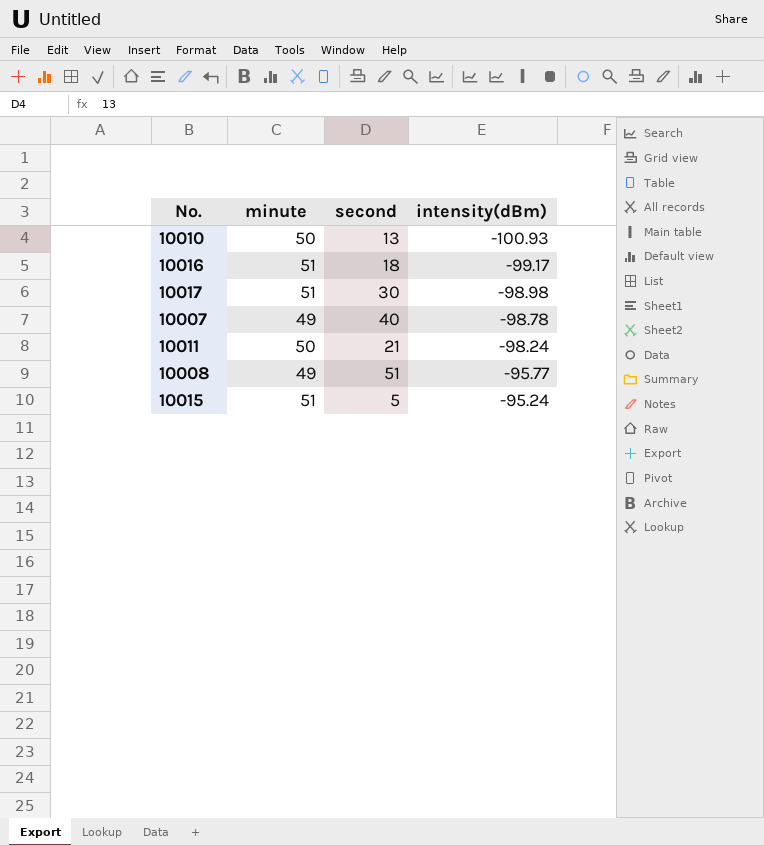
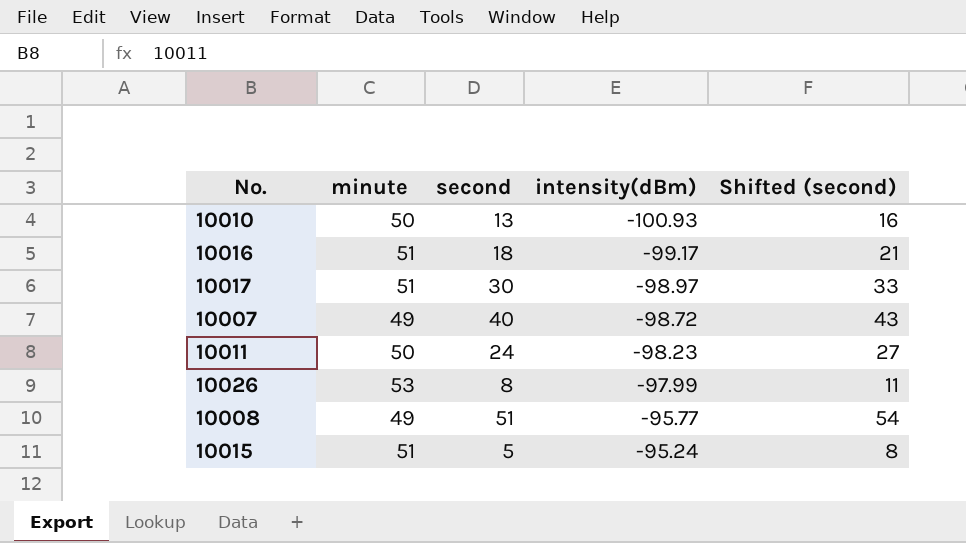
column Shifted (second) | formula: none -> [second] + 3
10017 | intensity(dBm): -98.98 -> -98.97
10007 | intensity(dBm): -98.78 -> -98.72
10011 | second: 21 -> 24
10011 | intensity(dBm): -98.24 -> -98.23
row 10026: none -> 53 | 8 | -97.99 | 11

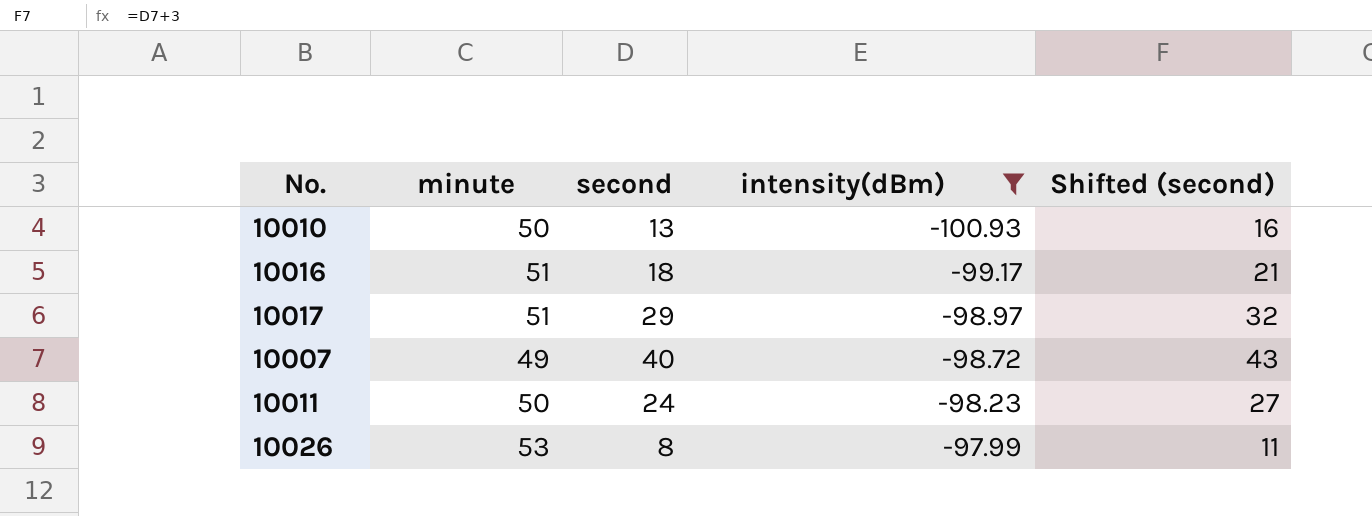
filter: none -> intensity(dBm) <= -97.99
10017 | second: 30 -> 29
10017 | Shifted (second): 33 -> 32

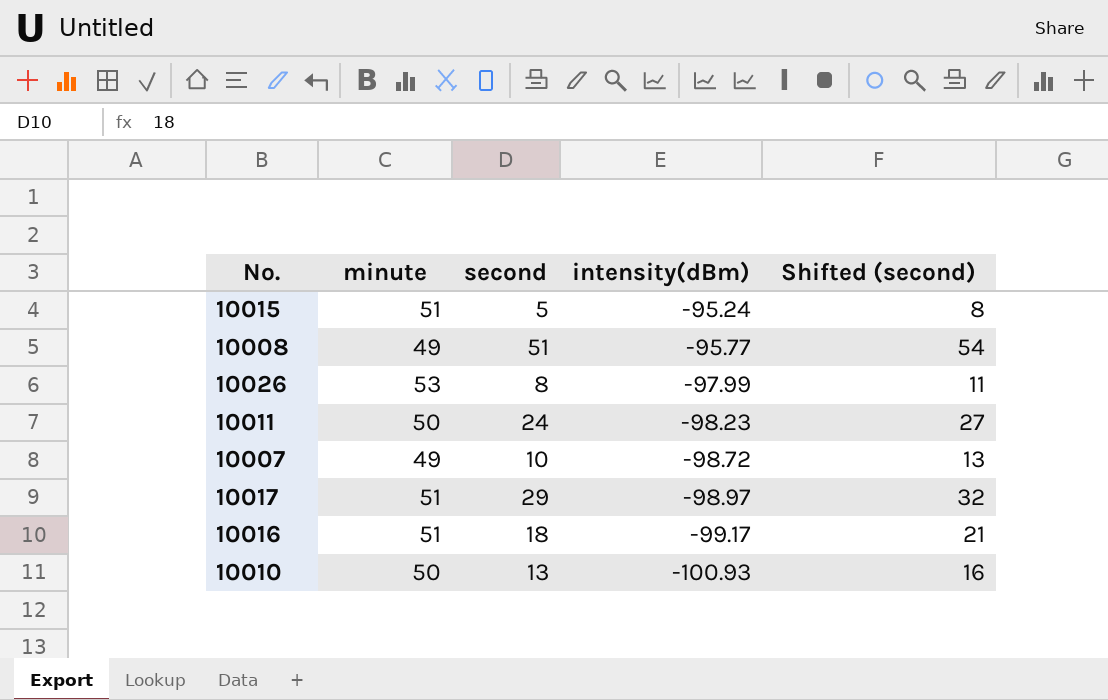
filter: intensity(dBm) <= -97.99 -> none
row order: intensity(dBm) ascending -> intensity(dBm) descending
10007 | second: 40 -> 10
10007 | Shifted (second): 43 -> 13

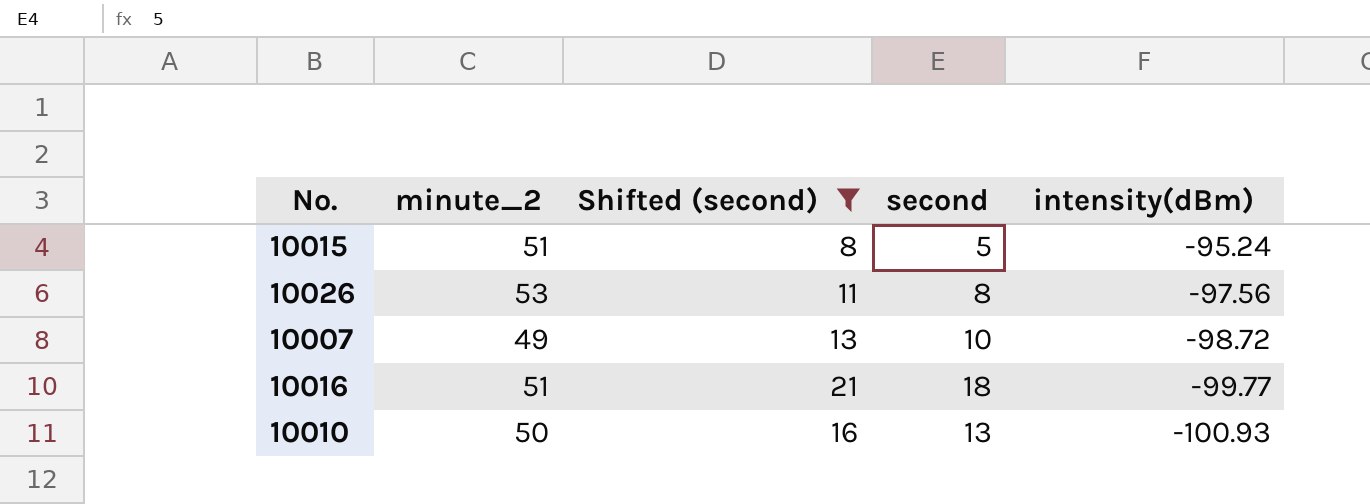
filter: none -> Shifted (second) <= 21
column name: minute -> minute_2
column Shifted (second) | position: 5 -> 3
10026 | intensity(dBm): -97.99 -> -97.56
10016 | intensity(dBm): -99.17 -> -99.77

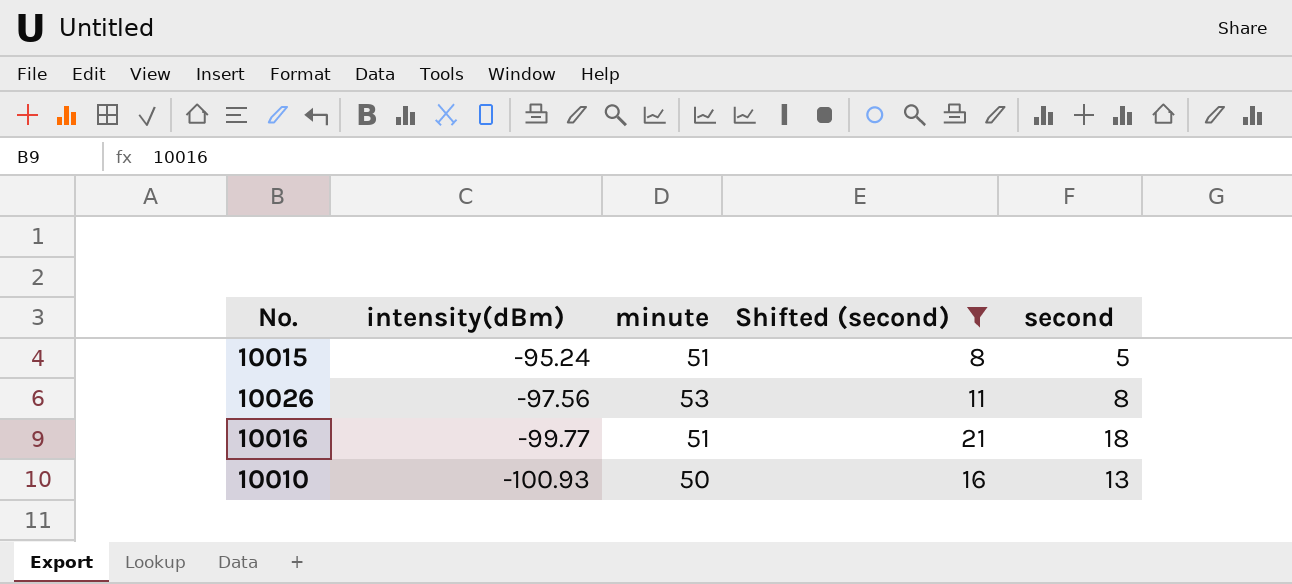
column intensity(dBm) | position: 5 -> 2
column name: minute_2 -> minute
row 10007: 49 | 13 | 10 | -98.72 -> none

